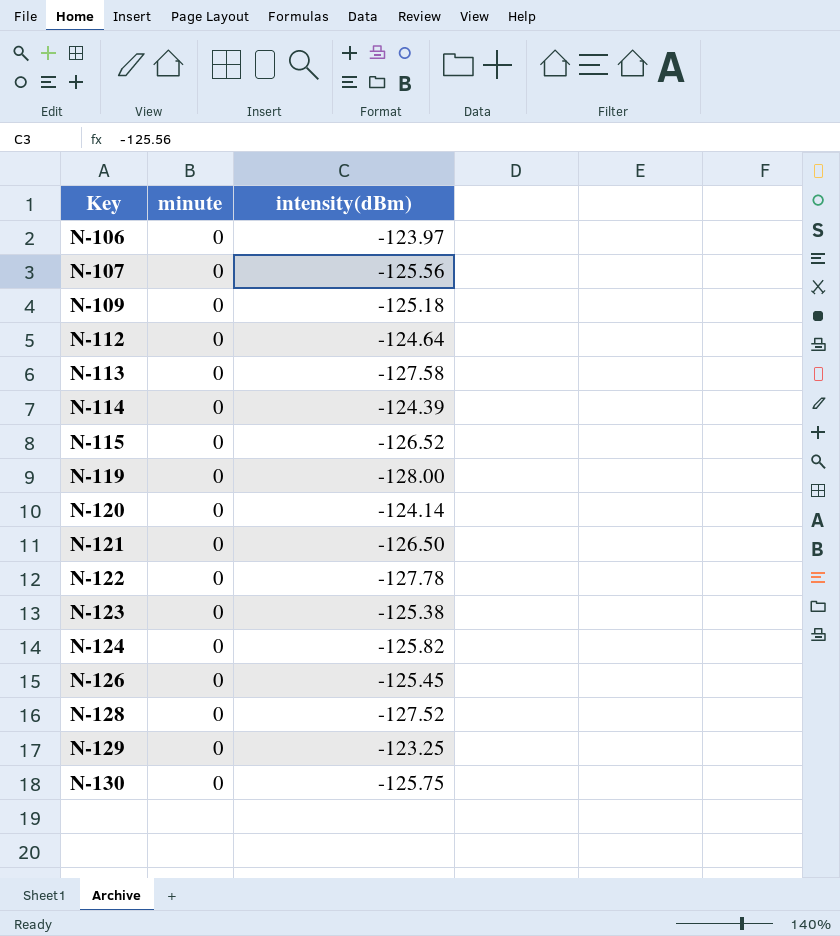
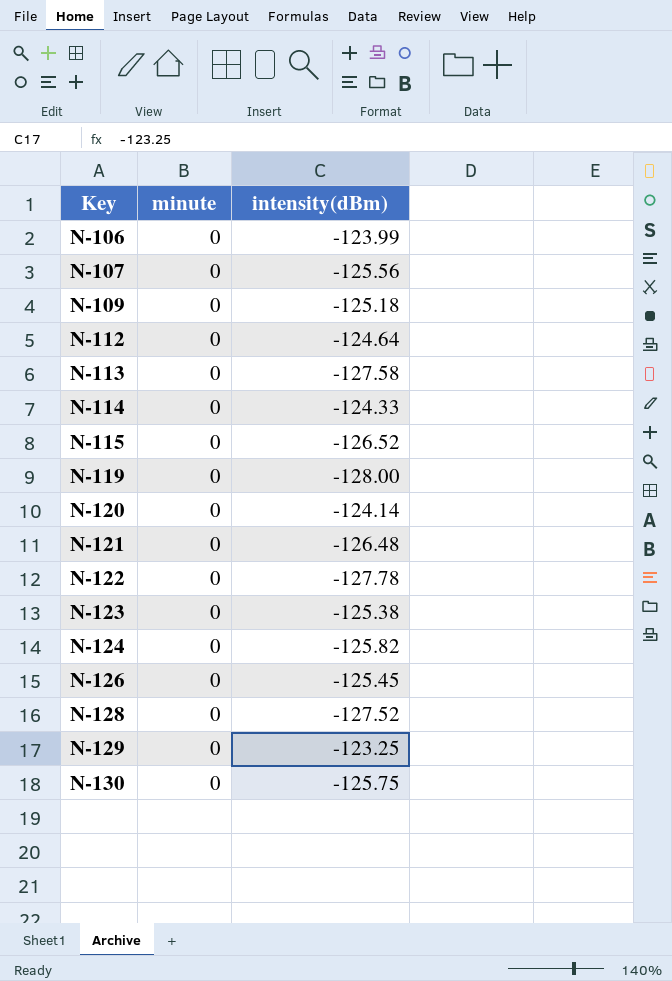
N-106 | intensity(dBm): -123.97 -> -123.99
N-114 | intensity(dBm): -124.39 -> -124.33
N-121 | intensity(dBm): -126.50 -> -126.48

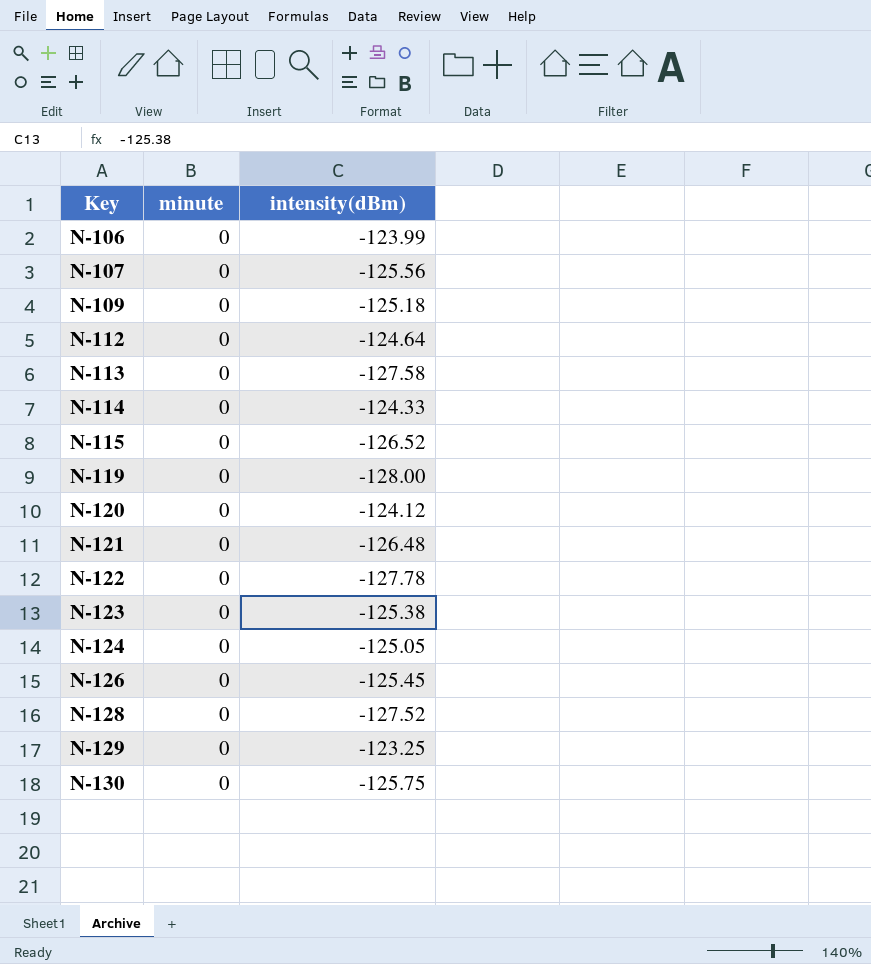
N-120 | intensity(dBm): -124.14 -> -124.12
N-124 | intensity(dBm): -125.82 -> -125.05

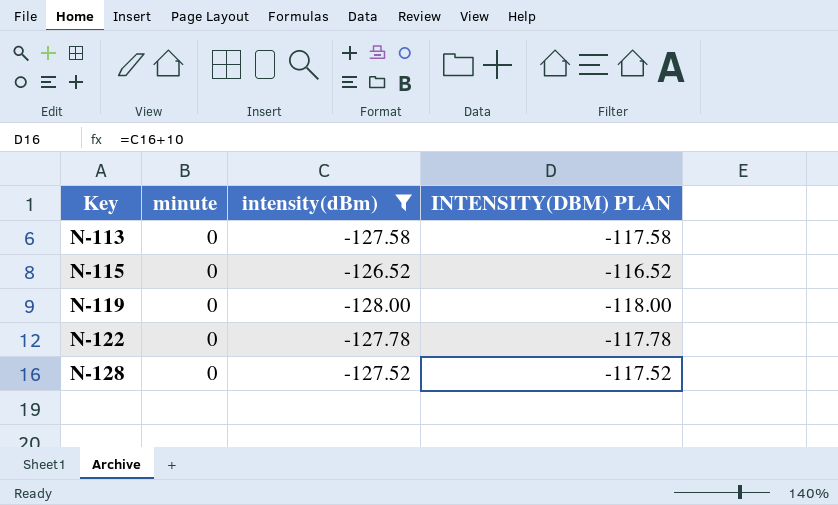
filter: none -> intensity(dBm) <= -126.52
column INTENSITY(DBM) PLAN | formula: none -> [intensity(dBm)] + 10

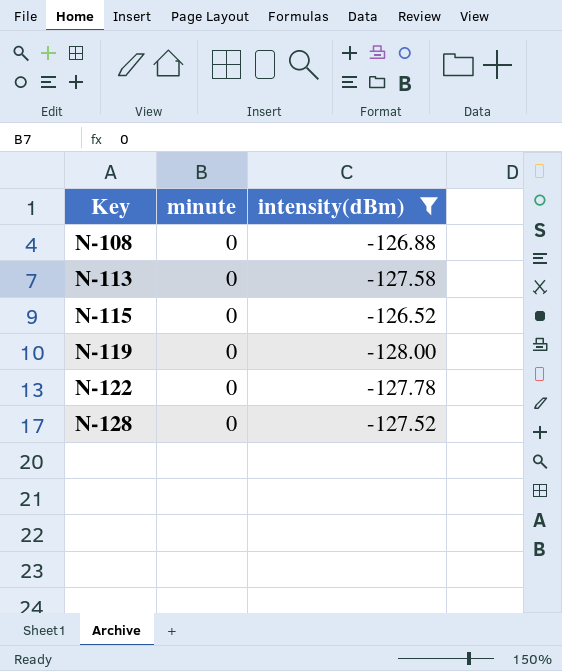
column INTENSITY(DBM) PLAN | formula: [intensity(dBm)] + 10 -> none
row N-108: none -> 0 | -126.88

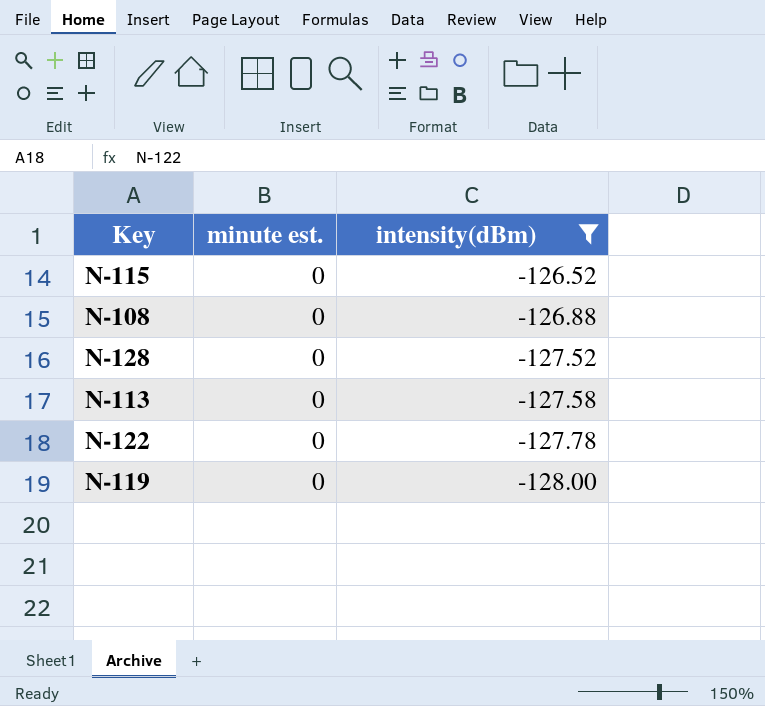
row order: Key ascending -> intensity(dBm) descending
column name: minute -> minute est.

